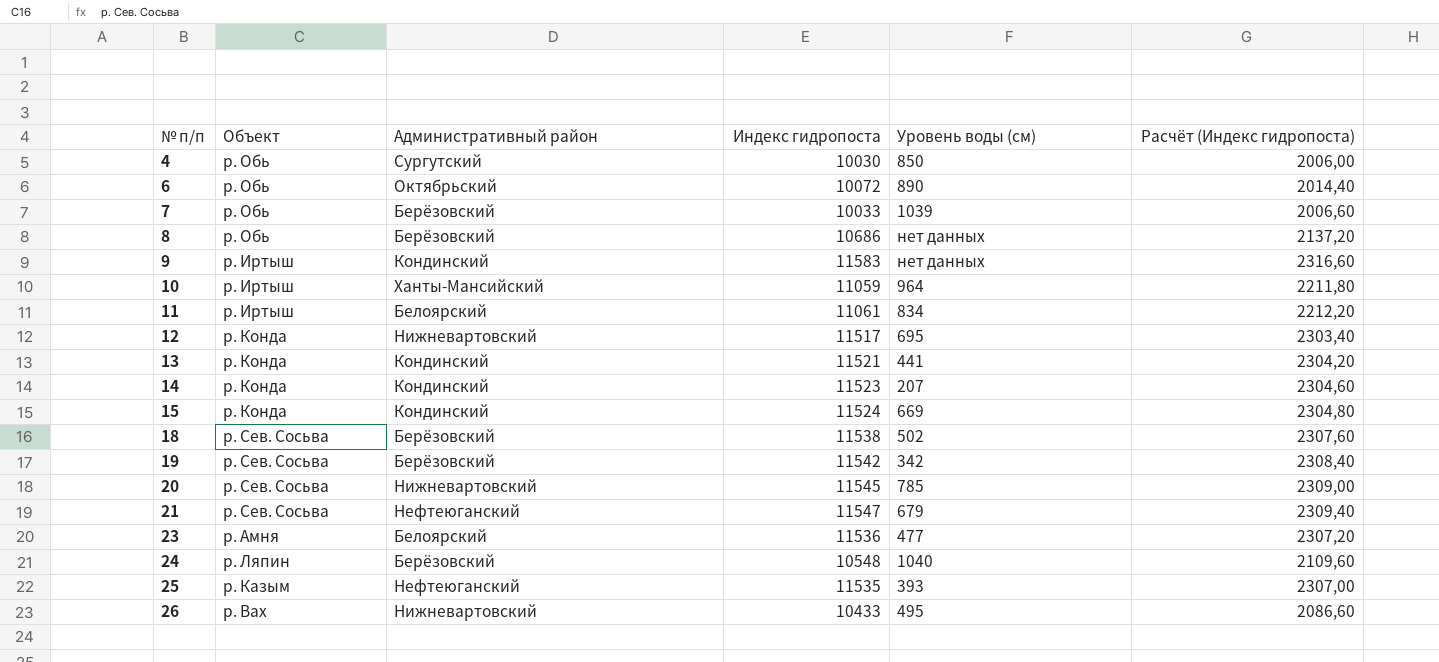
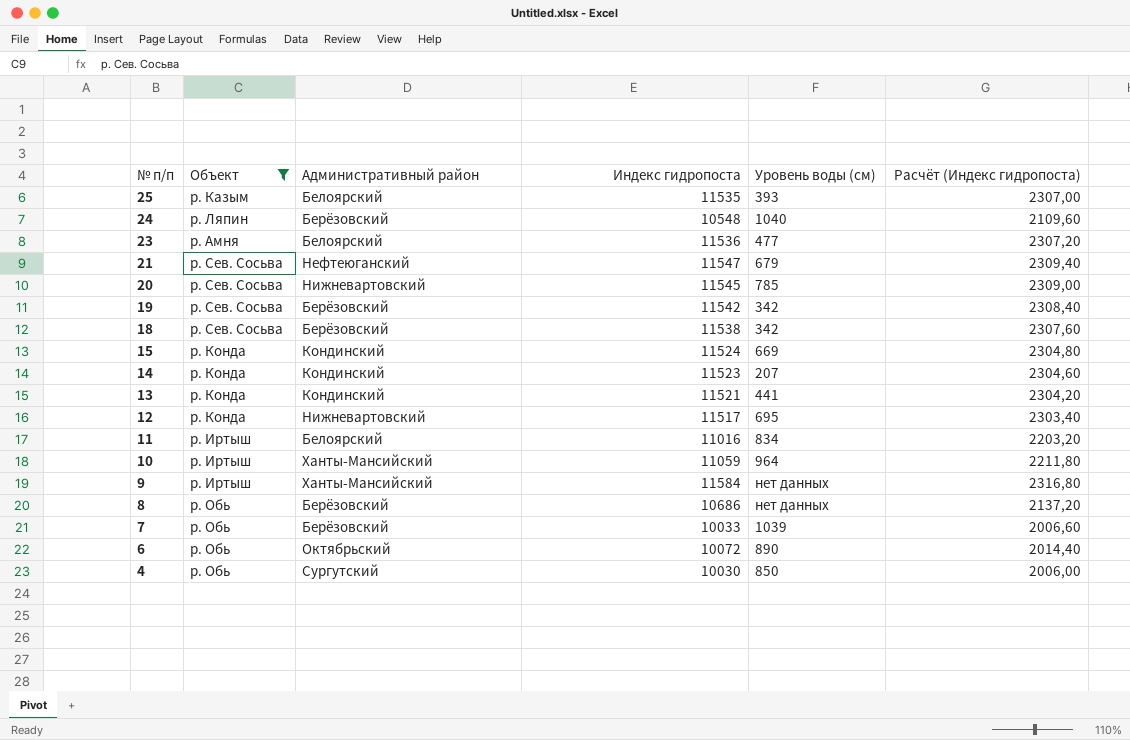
filter: none -> Объект != р. Вах
row order: № п/п ascending -> № п/п descending
25 | Административный район: Нефтеюганский -> Белоярский
18 | Уровень воды (см): 502 -> 342
11 | Индекс гидропоста: 11061 -> 11016
11 | Расчёт (Индекс гидропоста): 2212,20 -> 2203,20
9 | Административный район: Кондинский -> Ханты-Мансийский
9 | Индекс гидропоста: 11583 -> 11584
9 | Расчёт (Индекс гидропоста): 2316,60 -> 2316,80

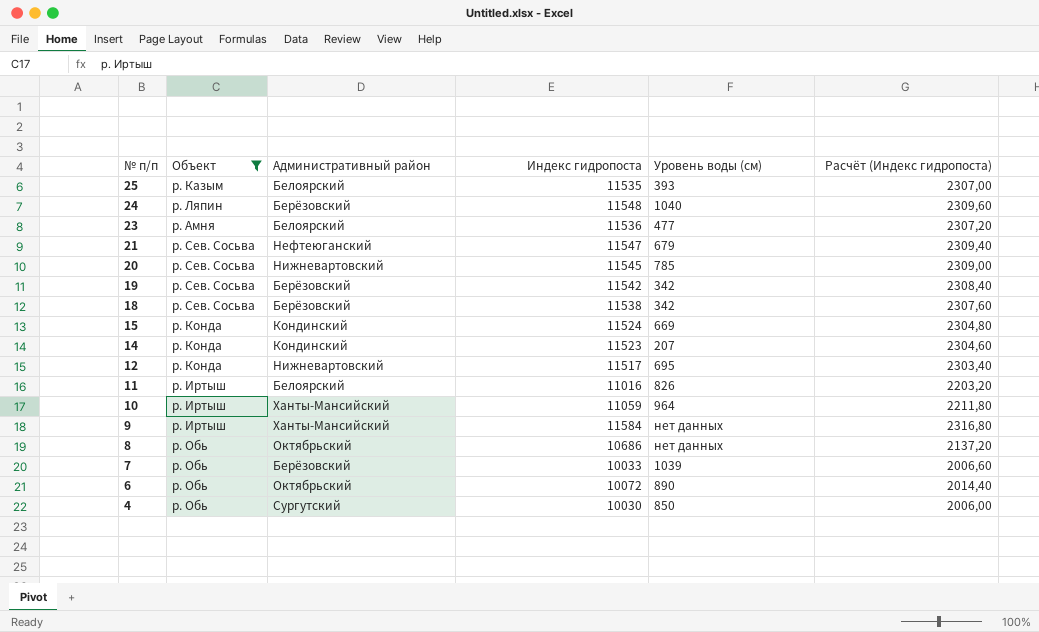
row 13: р. Конда | Кондинский | 11521 | 441 | 2304,20 -> none
24 | Индекс гидропоста: 10548 -> 11548
24 | Расчёт (Индекс гидропоста): 2109,60 -> 2309,60
11 | Уровень воды (см): 834 -> 826
8 | Административный район: Берёзовский -> Октябрьский

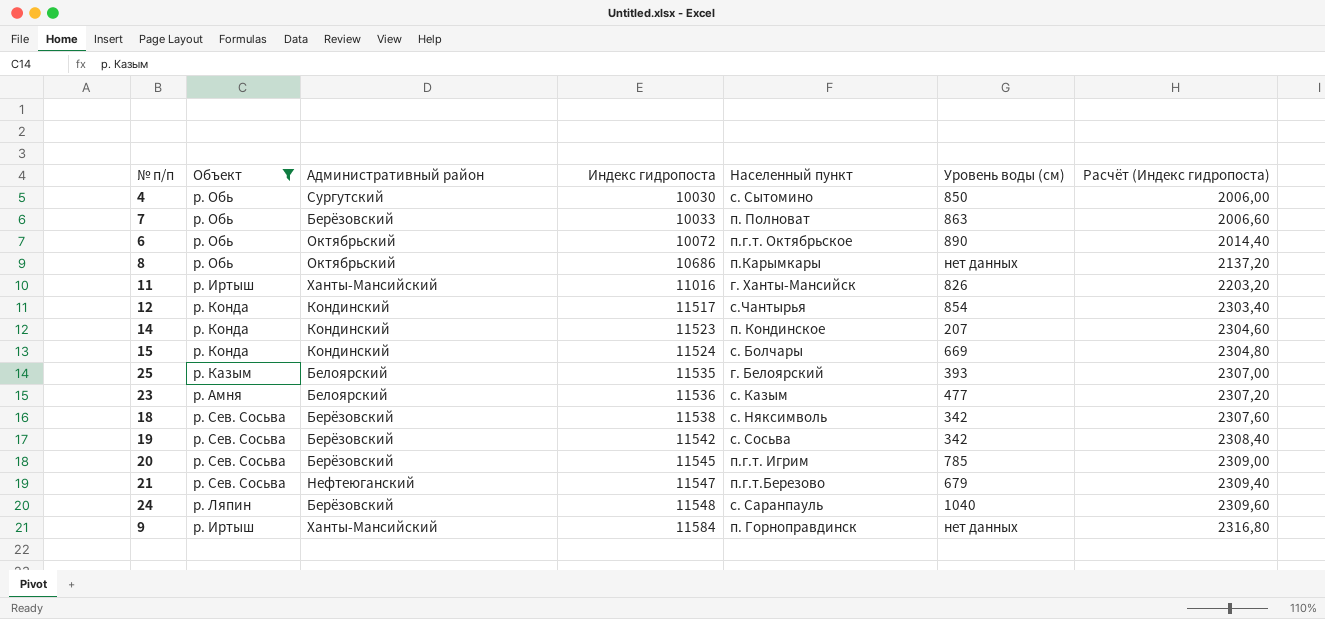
row order: № п/п descending -> Индекс гидропоста ascending
column Населенный пункт | position: none -> 5
row 10: р. Иртыш | Ханты-Мансийский | 11059 | 964 | 2211,80 -> none
7 | Уровень воды (см): 1039 -> 863
11 | Административный район: Белоярский -> Ханты-Мансийский
12 | Административный район: Нижневартовский -> Кондинский
12 | Уровень воды (см): 695 -> 854
20 | Административный район: Нижневартовский -> Берёзовский

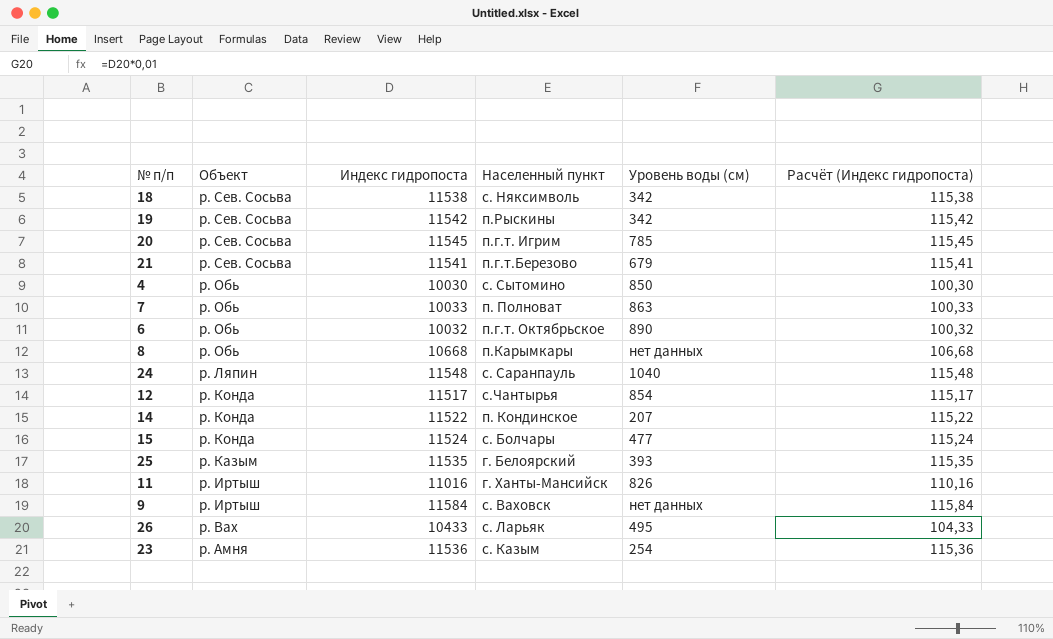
filter: Объект != р. Вах -> none
row order: Индекс гидропоста ascending -> Объект descending
column Административный район | position: 3 -> none
column Расчёт (Индекс гидропоста) | formula: [Индекс гидропоста] * 0,2 -> [Индекс гидропоста] * 0,01
19 | Населенный пункт: с. Сосьва -> п.Рыскины
21 | Индекс гидропоста: 11547 -> 11541
6 | Индекс гидропоста: 10072 -> 10032
8 | Индекс гидропоста: 10686 -> 10668
14 | Индекс гидропоста: 11523 -> 11522
15 | Уровень воды (см): 669 -> 477
9 | Населенный пункт: п. Горноправдинск -> с. Ваховск
23 | Уровень воды (см): 477 -> 254

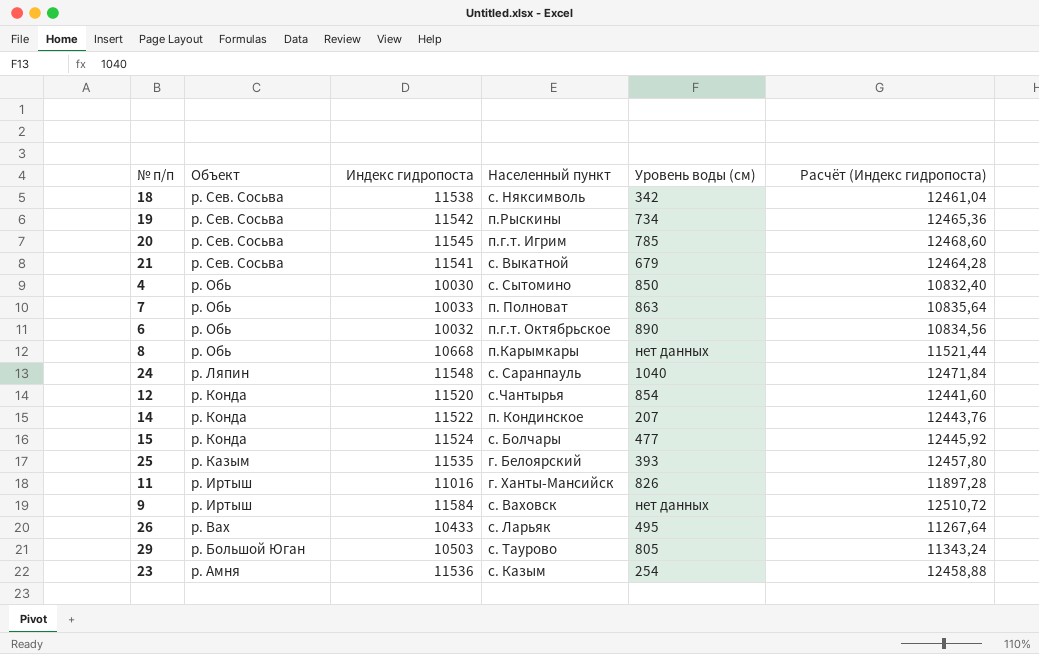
column Расчёт (Индекс гидропоста) | formula: [Индекс гидропоста] * 0,01 -> [Индекс гидропоста] * 1,08
19 | Уровень воды (см): 342 -> 734
21 | Населенный пункт: п.г.т.Березово -> с. Выкатной
12 | Индекс гидропоста: 11517 -> 11520
row 29: none -> р. Большой Юган | 10503 | с. Таурово | 805 | 11343,24

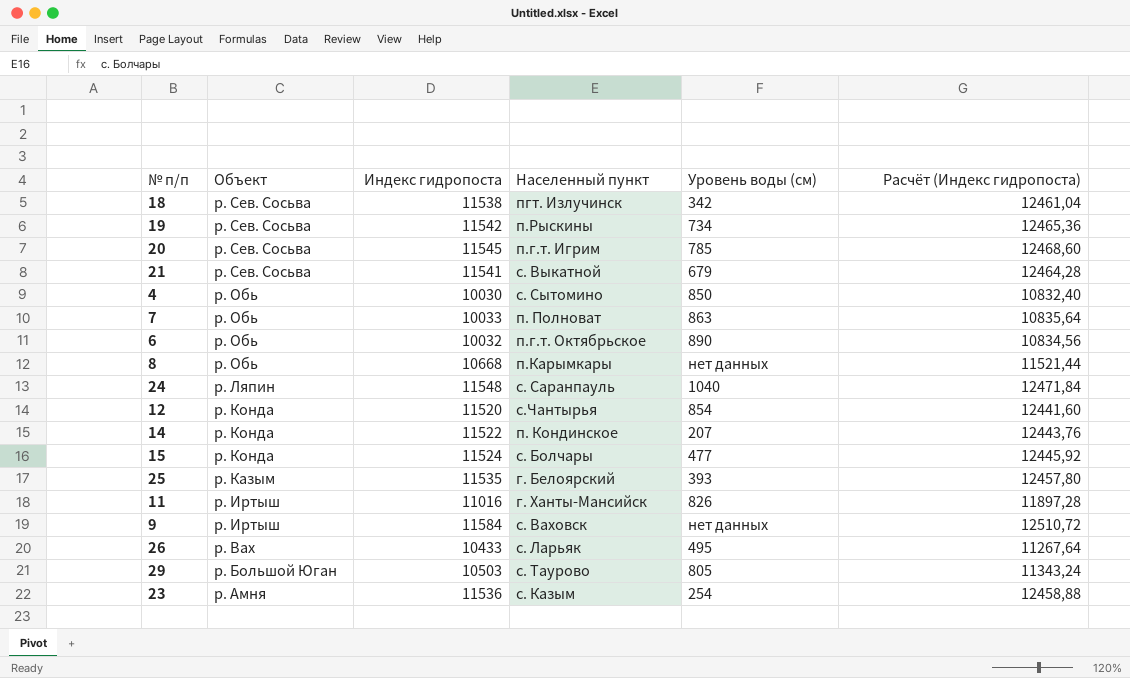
18 | Населенный пункт: с. Няксимволь -> пгт. Излучинск

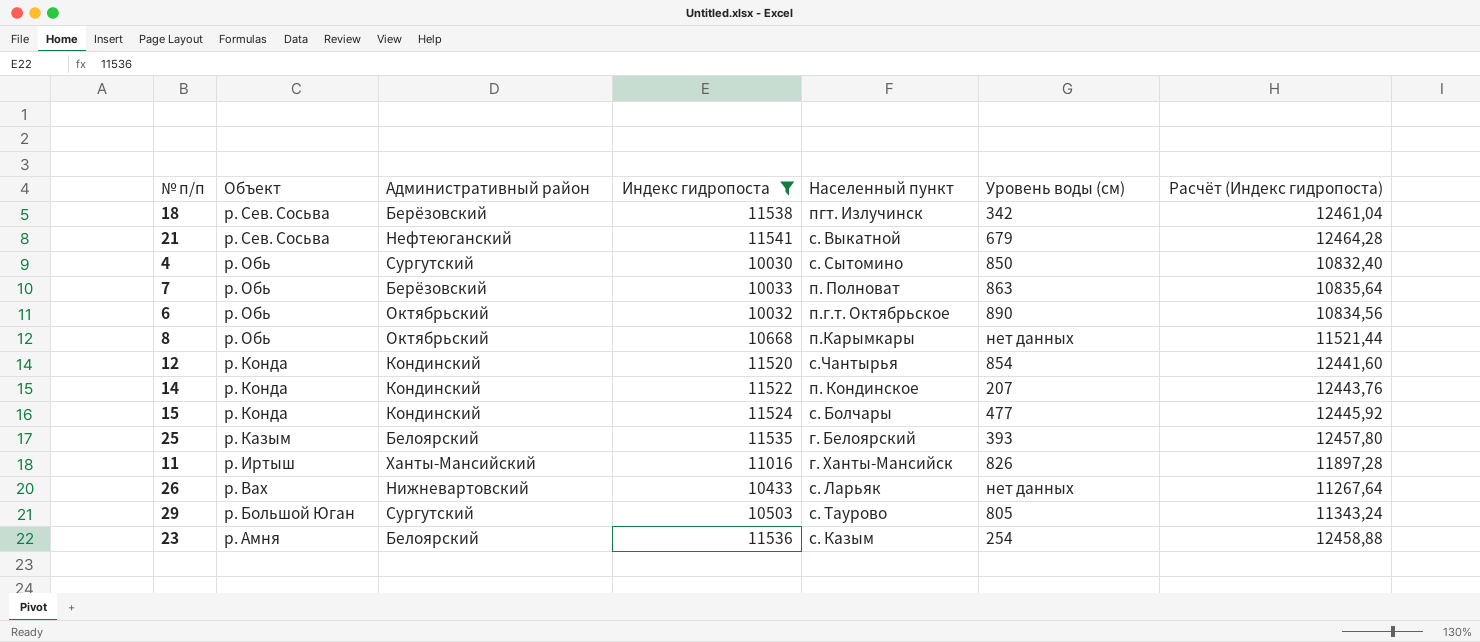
filter: none -> Индекс гидропоста <= 11541
column Административный район | position: none -> 3
26 | Уровень воды (см): 495 -> нет данных

